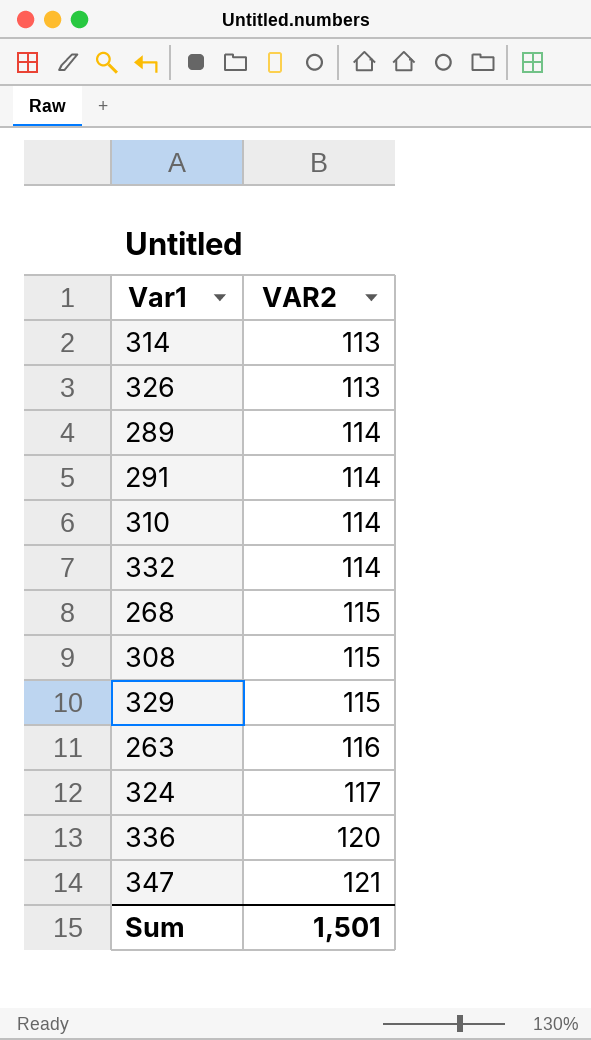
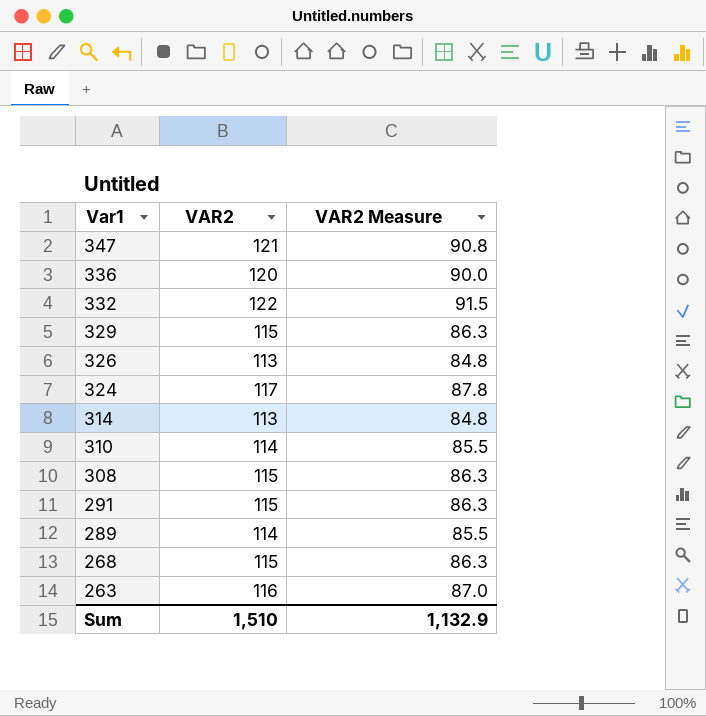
row order: VAR2 ascending -> Var1 descending
column VAR2 Measure | formula: none -> [VAR2] * 0.75
332 | VAR2: 114 -> 122
291 | VAR2: 114 -> 115
Sum | VAR2: 1,501 -> 1,510

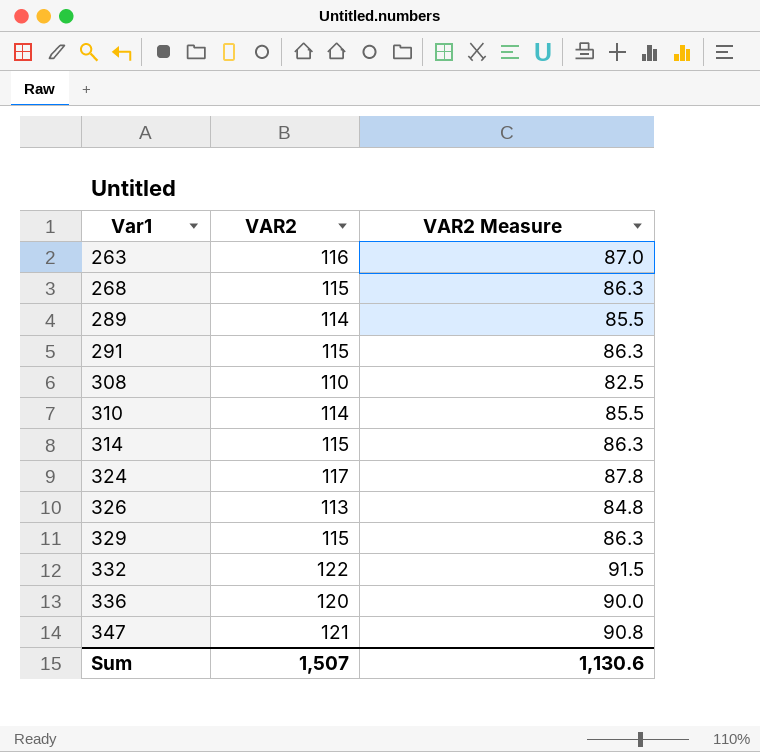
row order: Var1 descending -> Var1 ascending
308 | VAR2: 115 -> 110
308 | VAR2 Measure: 86.3 -> 82.5
314 | VAR2: 113 -> 115
314 | VAR2 Measure: 84.8 -> 86.3
Sum | VAR2: 1,510 -> 1,507
Sum | VAR2 Measure: 1,132.9 -> 1,130.6

